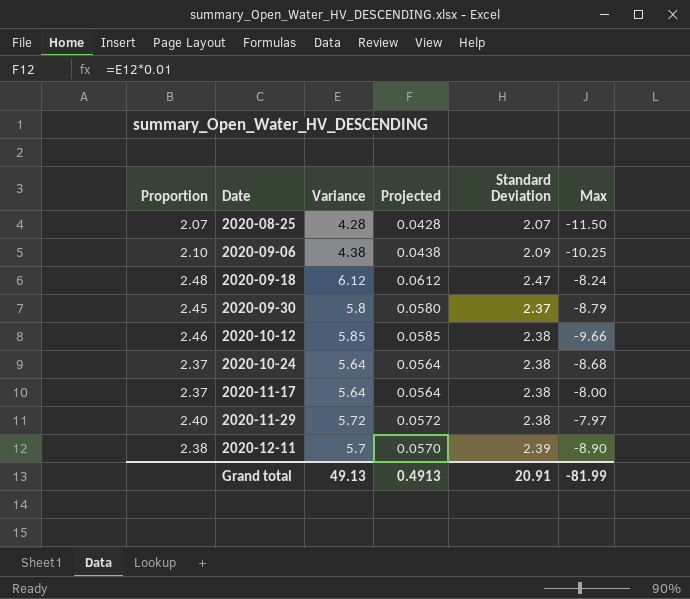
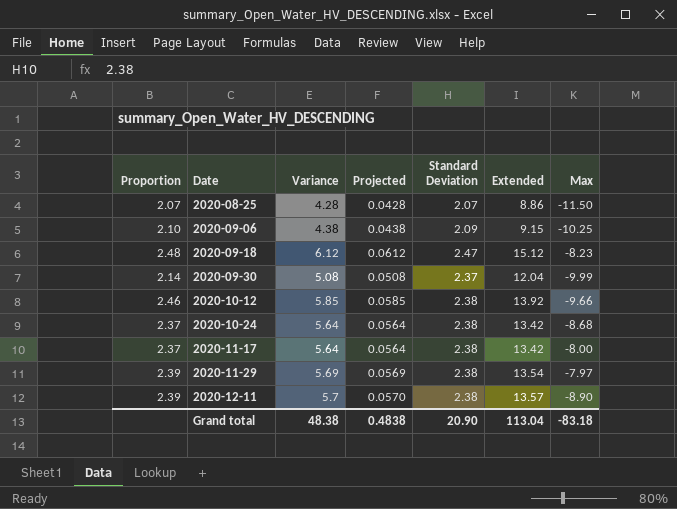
column Extended | formula: none -> [Variance] * [Standard Deviation]
2020-09-18 | Max: -8.24 -> -8.23
2020-09-30 | Proportion: 2.45 -> 2.14
2020-09-30 | Variance: 5.8 -> 5.08
2020-09-30 | Projected: 0.0580 -> 0.0508
2020-09-30 | Max: -8.79 -> -9.99
2020-11-29 | Proportion: 2.40 -> 2.39
2020-11-29 | Variance: 5.72 -> 5.69
2020-11-29 | Projected: 0.0572 -> 0.0569
2020-12-11 | Proportion: 2.38 -> 2.39
2020-12-11 | Standard Deviation: 2.39 -> 2.38
Grand total | Variance: 49.13 -> 48.38
Grand total | Projected: 0.4913 -> 0.4838
Grand total | Standard Deviation: 20.91 -> 20.90
Grand total | Max: -81.99 -> -83.18

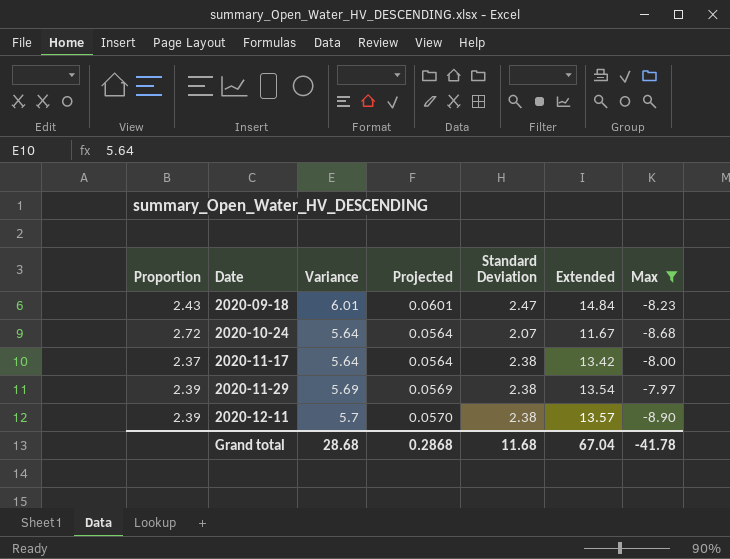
filter: none -> Max >= -8.90
2020-09-18 | Proportion: 2.48 -> 2.43
2020-09-18 | Variance: 6.12 -> 6.01
2020-09-18 | Projected: 0.0612 -> 0.0601
2020-09-18 | Extended: 15.12 -> 14.84
2020-10-24 | Proportion: 2.37 -> 2.72
2020-10-24 | Standard Deviation: 2.38 -> 2.07
2020-10-24 | Extended: 13.42 -> 11.67
Grand total | Variance: 48.38 -> 28.68
Grand total | Projected: 0.4838 -> 0.2868
Grand total | Standard Deviation: 20.90 -> 11.68
Grand total | Extended: 113.04 -> 67.04
Grand total | Max: -83.18 -> -41.78

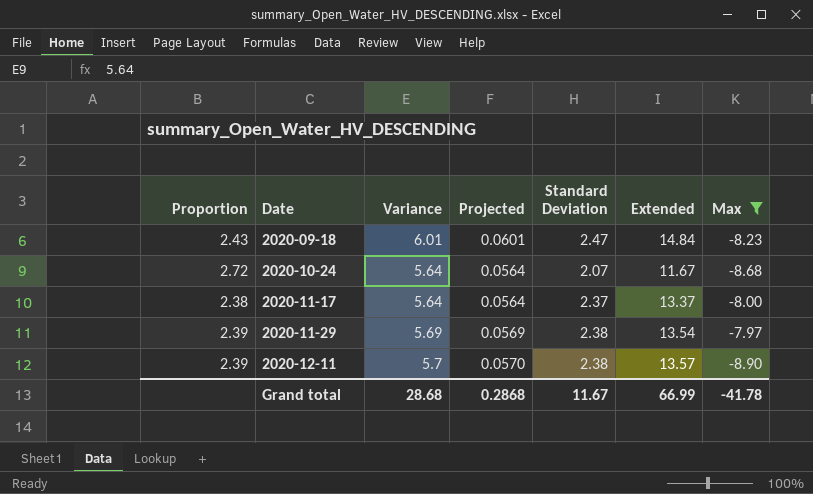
2020-11-17 | Proportion: 2.37 -> 2.38
2020-11-17 | Standard Deviation: 2.38 -> 2.37
2020-11-17 | Extended: 13.42 -> 13.37
Grand total | Standard Deviation: 11.68 -> 11.67
Grand total | Extended: 67.04 -> 66.99

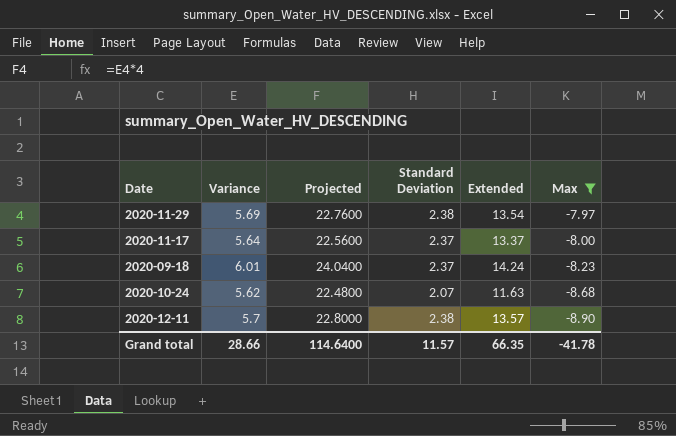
row order: Date ascending -> Max descending
column Proportion | formula: [Variance] / [Standard Deviation] -> none
column Projected | formula: [Variance] * 0.01 -> [Variance] * 4
2020-09-18 | Standard Deviation: 2.47 -> 2.37
2020-09-18 | Extended: 14.84 -> 14.24
2020-10-24 | Variance: 5.64 -> 5.62
2020-10-24 | Extended: 11.67 -> 11.63
Grand total | Variance: 28.68 -> 28.66
Grand total | Projected: 0.2868 -> 114.6400
Grand total | Standard Deviation: 11.67 -> 11.57
Grand total | Extended: 66.99 -> 66.35

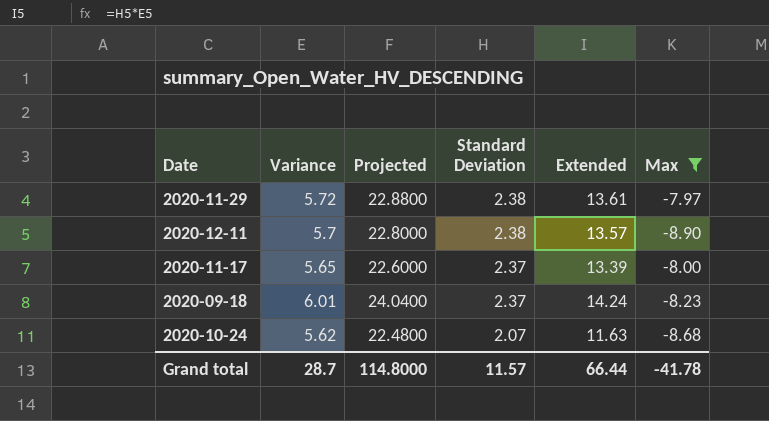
row order: Max descending -> Standard Deviation descending
2020-11-29 | Variance: 5.69 -> 5.72
2020-11-29 | Projected: 22.7600 -> 22.8800
2020-11-29 | Extended: 13.54 -> 13.61
2020-11-17 | Variance: 5.64 -> 5.65
2020-11-17 | Projected: 22.5600 -> 22.6000
2020-11-17 | Extended: 13.37 -> 13.39
Grand total | Variance: 28.66 -> 28.7
Grand total | Projected: 114.6400 -> 114.8000
Grand total | Extended: 66.35 -> 66.44

